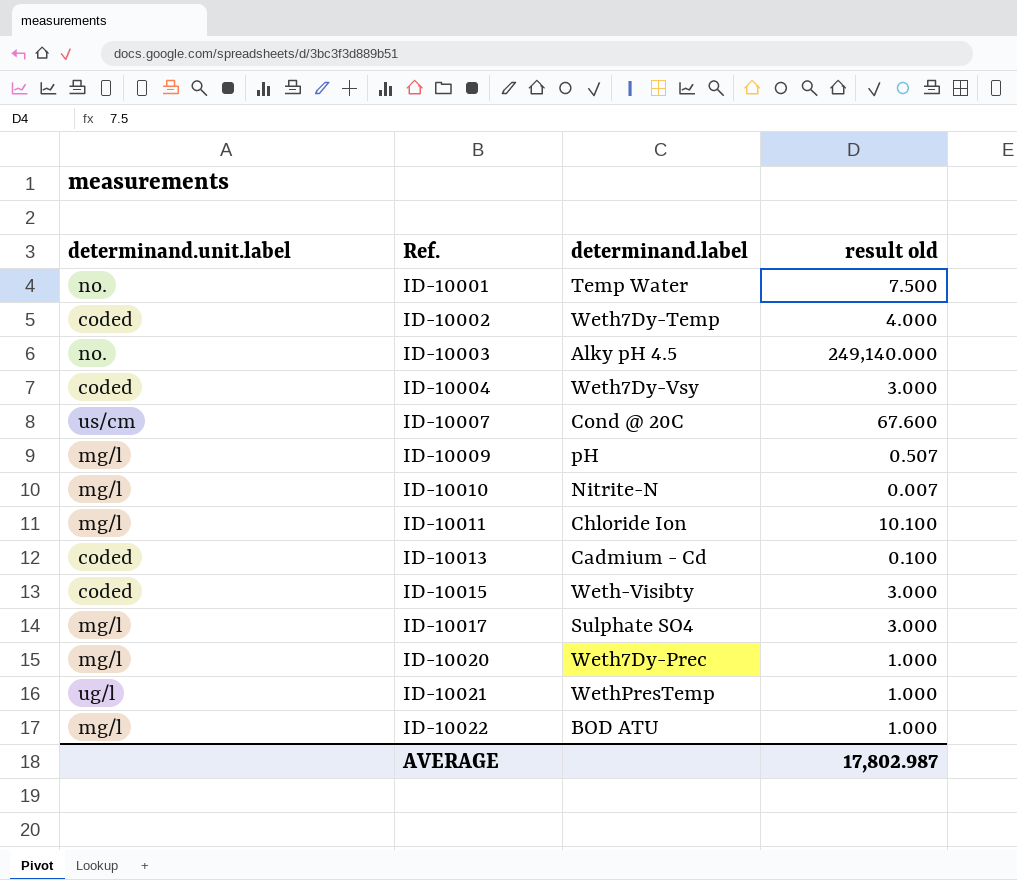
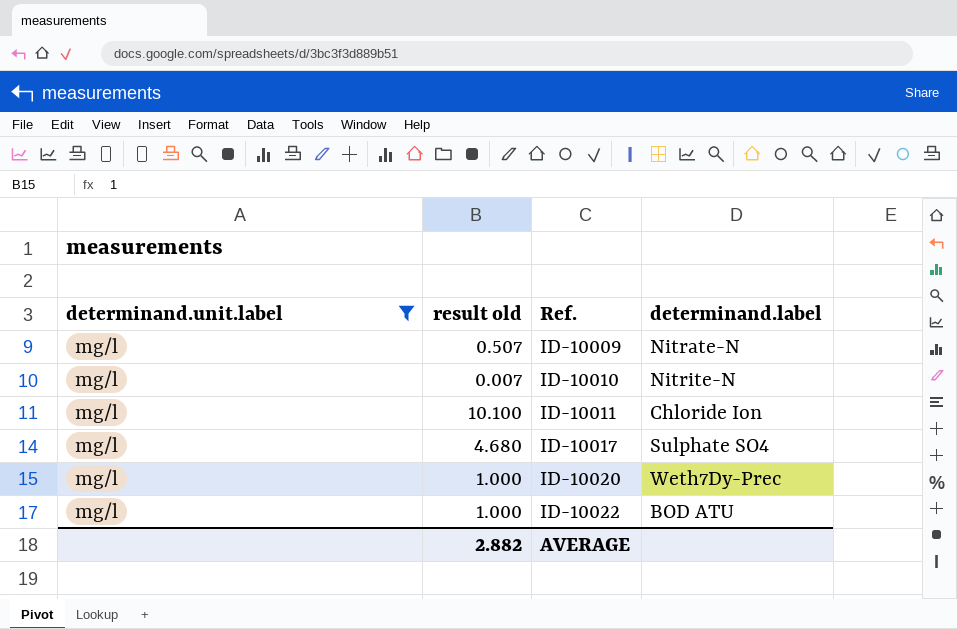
filter: none -> determinand.unit.label = mg/l
column result old | position: 4 -> 2
ID-10009 | determinand.label: pH -> Nitrate-N
ID-10017 | result old: 3.000 -> 4.680
AVERAGE | result old: 17,802.987 -> 2.882

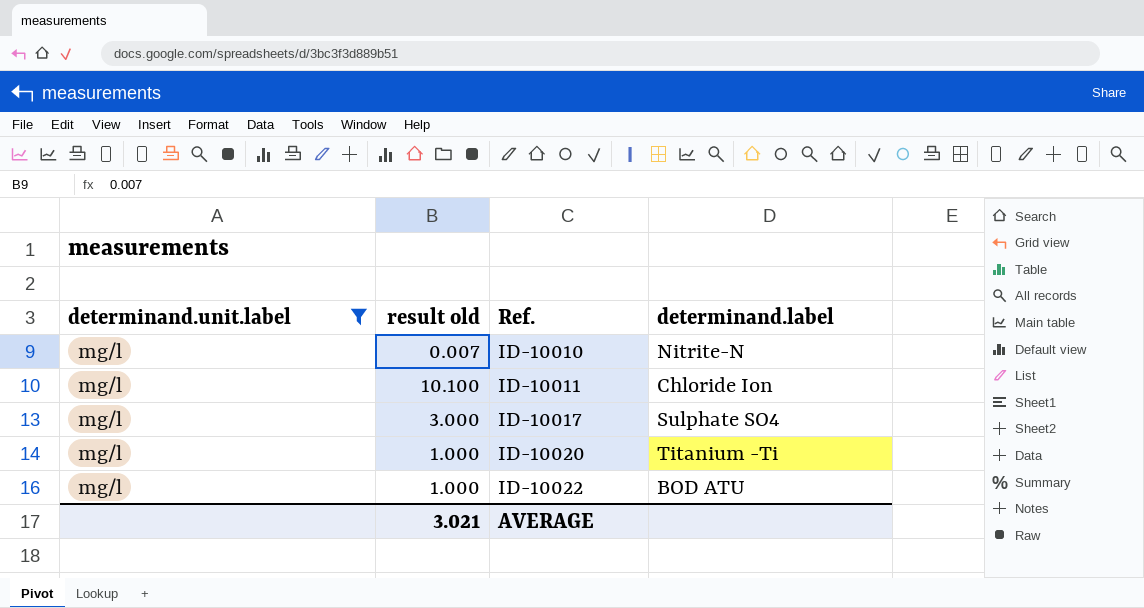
row ID-10009: mg/l | 0.507 | Nitrate-N -> none
ID-10017 | result old: 4.680 -> 3.000
ID-10020 | determinand.label: Weth7Dy-Prec -> Titanium -Ti
AVERAGE | result old: 2.882 -> 3.021

